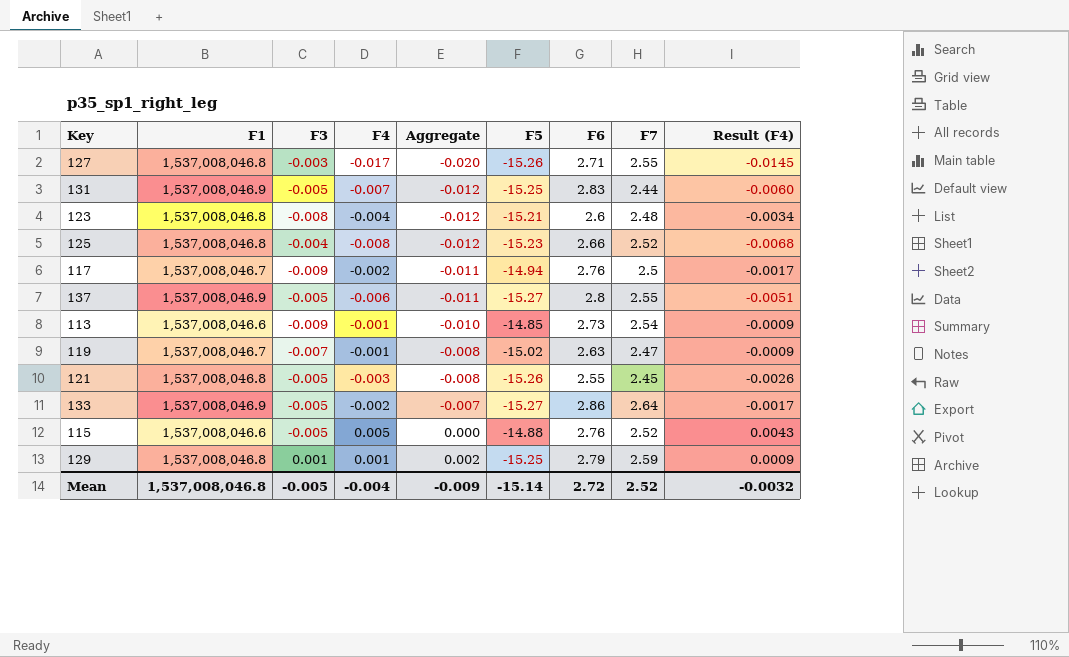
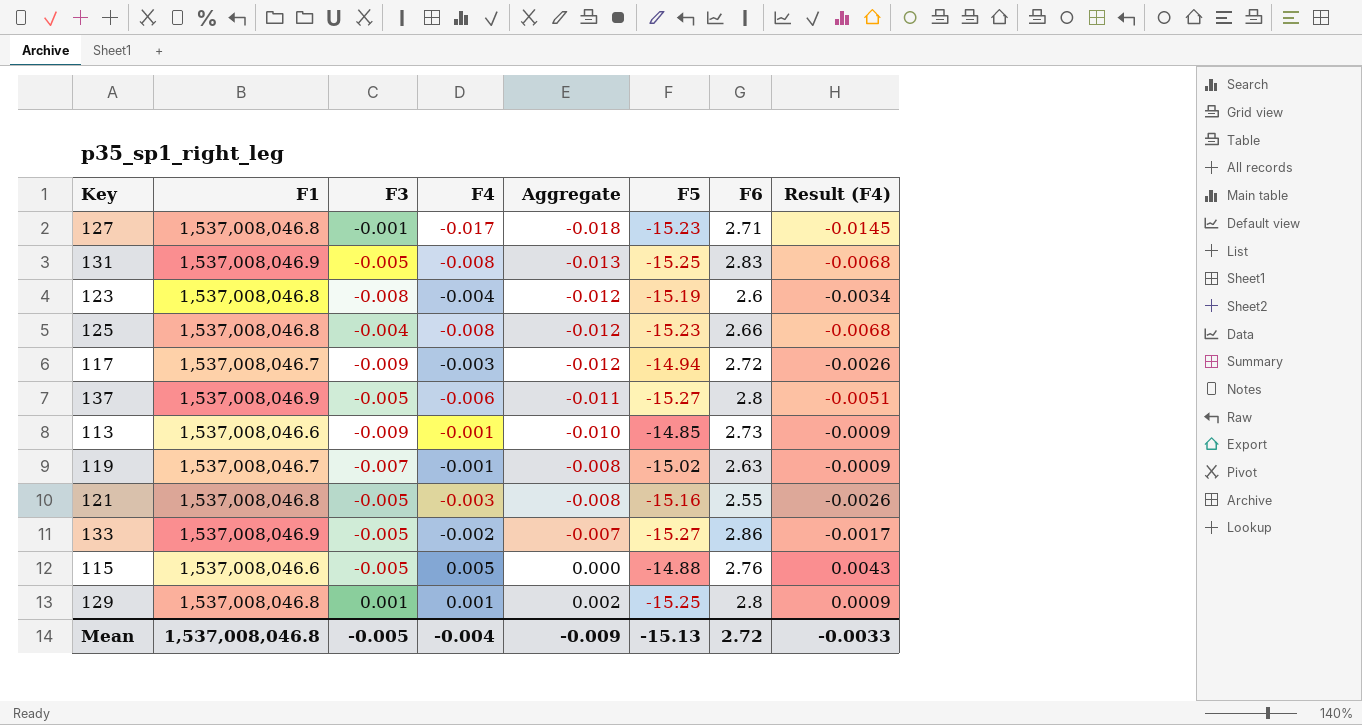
column F7 | position: 8 -> none
127 | F3: -0.003 -> -0.001
127 | Aggregate: -0.020 -> -0.018
127 | F5: -15.26 -> -15.23
131 | F4: -0.007 -> -0.008
131 | Aggregate: -0.012 -> -0.013
131 | Result (F4): -0.0060 -> -0.0068
123 | F5: -15.21 -> -15.19
117 | F4: -0.002 -> -0.003
117 | Aggregate: -0.011 -> -0.012
117 | F6: 2.76 -> 2.72
117 | Result (F4): -0.0017 -> -0.0026
121 | F5: -15.26 -> -15.16
129 | F6: 2.79 -> 2.8
Mean | F5: -15.14 -> -15.13
Mean | Result (F4): -0.0032 -> -0.0033

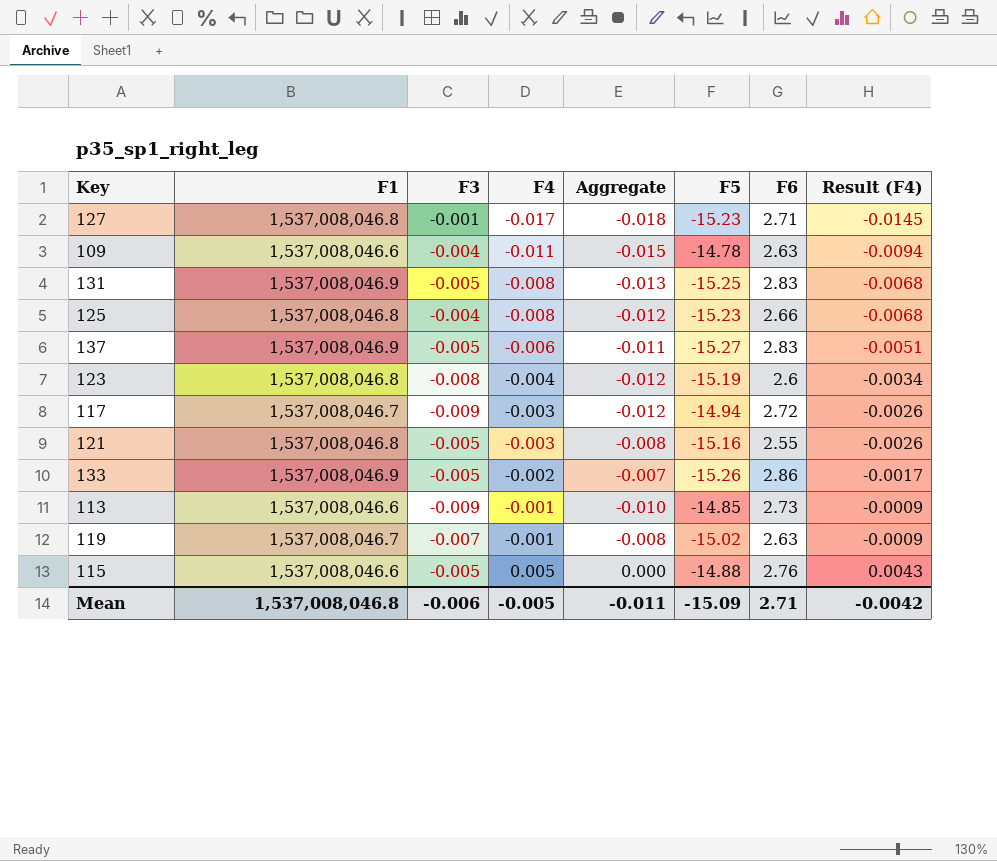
row order: Aggregate ascending -> F4 ascending
row 129: 1,537,008,046.8 | 0.001 | 0.001 | 0.002 | -15.25 | 2.8 | 0.0009 -> none
row 109: none -> 1,537,008,046.6 | -0.004 | -0.011 | -0.015 | -14.78 | 2.63 | -0.0094
137 | F6: 2.8 -> 2.83
133 | F5: -15.27 -> -15.26
Mean | F3: -0.005 -> -0.006
Mean | F4: -0.004 -> -0.005
Mean | Aggregate: -0.009 -> -0.011
Mean | F5: -15.13 -> -15.09
Mean | F6: 2.72 -> 2.71
Mean | Result (F4): -0.0033 -> -0.0042

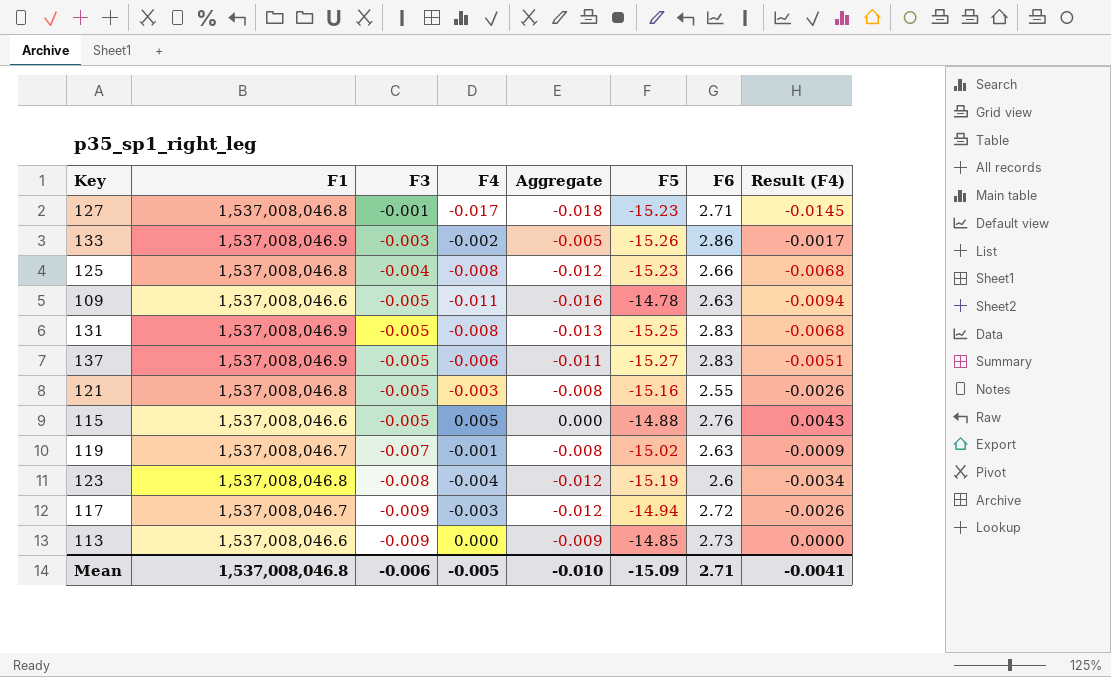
row order: F4 ascending -> F3 descending
133 | F3: -0.005 -> -0.003
133 | Aggregate: -0.007 -> -0.005
109 | F3: -0.004 -> -0.005
109 | Aggregate: -0.015 -> -0.016
113 | F4: -0.001 -> 0.000
113 | Aggregate: -0.010 -> -0.009
113 | Result (F4): -0.0009 -> 0.0000
Mean | Aggregate: -0.011 -> -0.010
Mean | Result (F4): -0.0042 -> -0.0041

